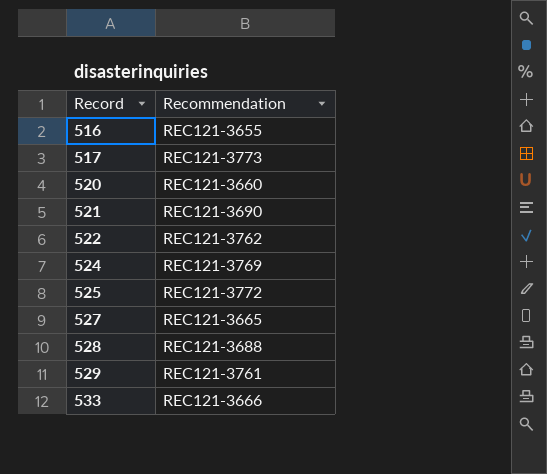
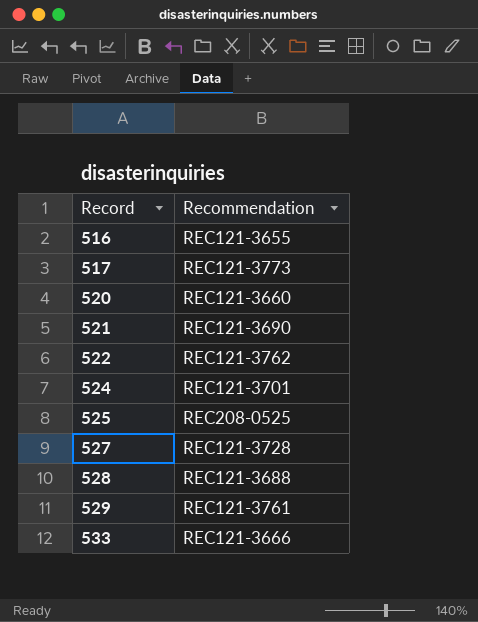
524 | Recommendation: REC121-3769 -> REC121-3701
525 | Recommendation: REC121-3772 -> REC208-0525
527 | Recommendation: REC121-3665 -> REC121-3728

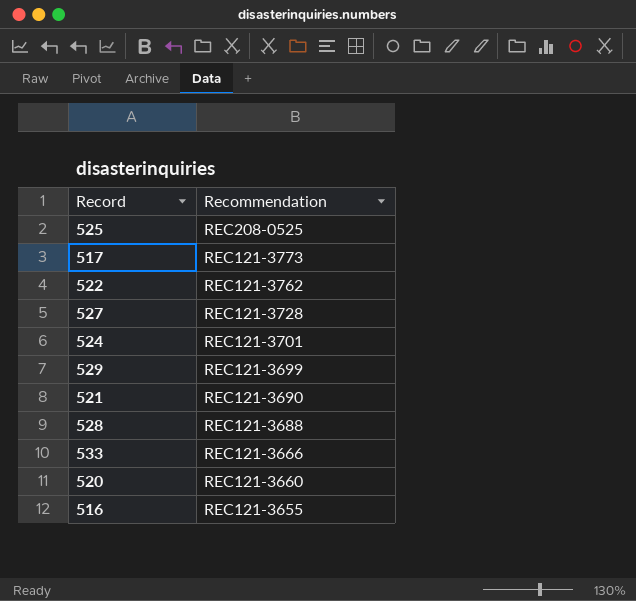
row order: Record ascending -> Recommendation descending
529 | Recommendation: REC121-3761 -> REC121-3699

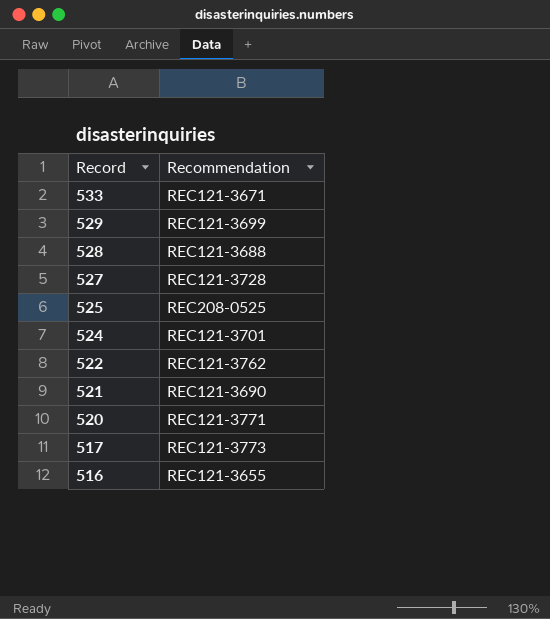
row order: Recommendation descending -> Record descending
533 | Recommendation: REC121-3666 -> REC121-3671
520 | Recommendation: REC121-3660 -> REC121-3771

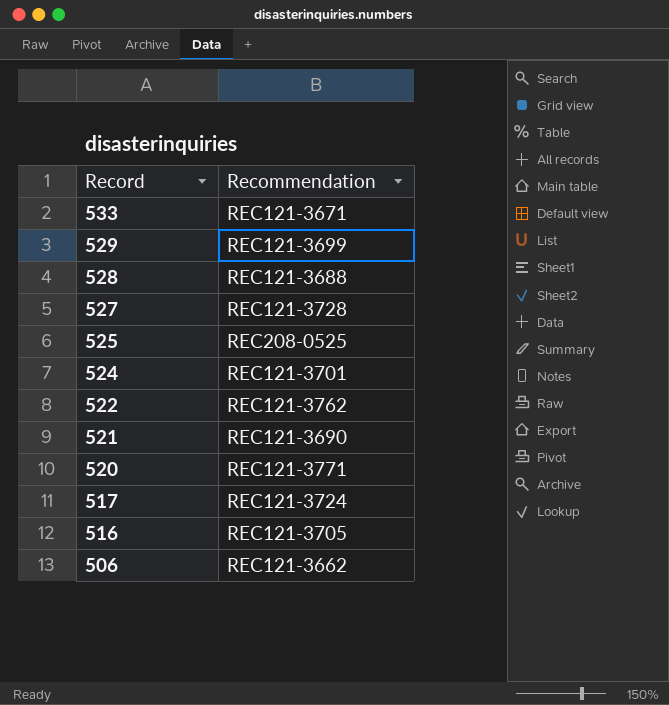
517 | Recommendation: REC121-3773 -> REC121-3724
516 | Recommendation: REC121-3655 -> REC121-3705
row 506: none -> REC121-3662

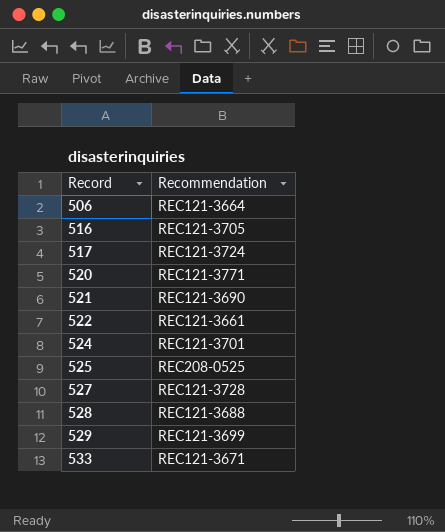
row order: Record descending -> Record ascending
506 | Recommendation: REC121-3662 -> REC121-3664
522 | Recommendation: REC121-3762 -> REC121-3661

